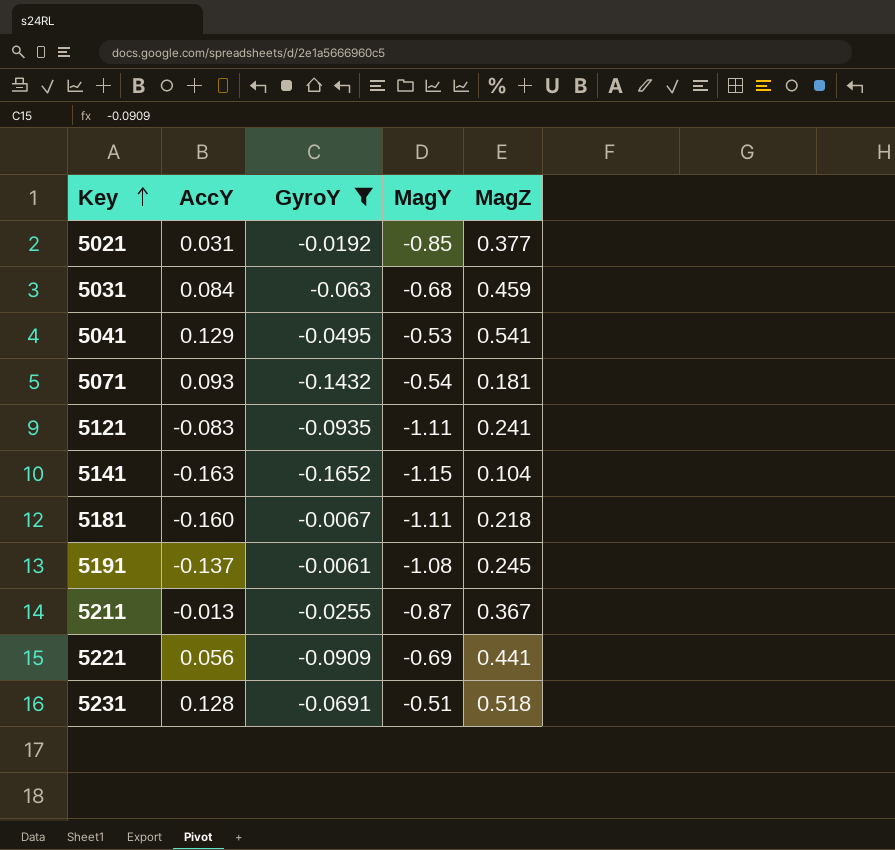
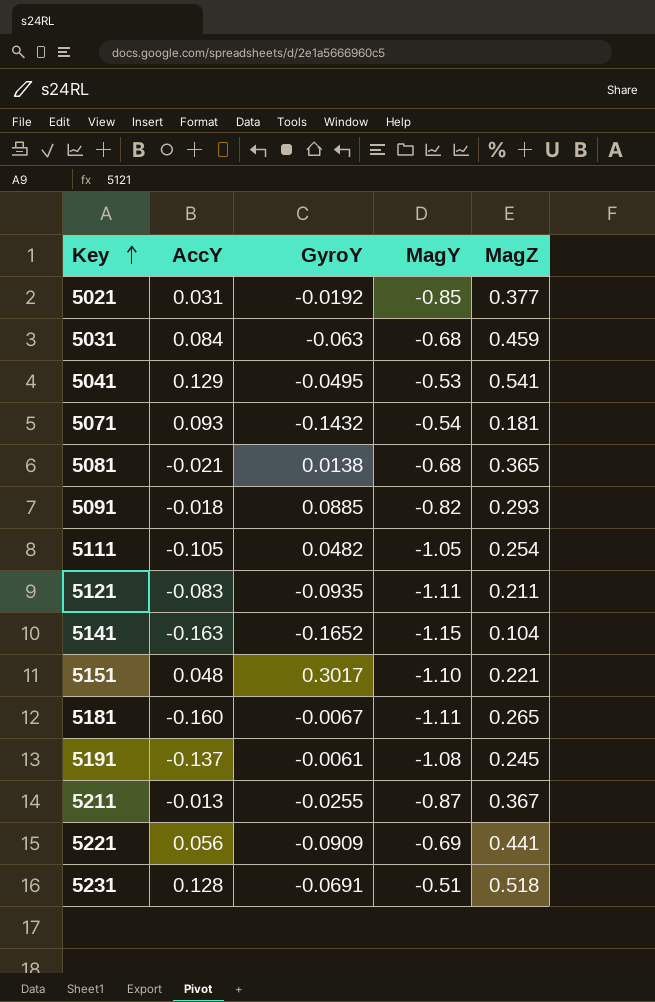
filter: GyroY <= -0.0061 -> none
5121 | MagZ: 0.241 -> 0.211
5181 | MagZ: 0.218 -> 0.265

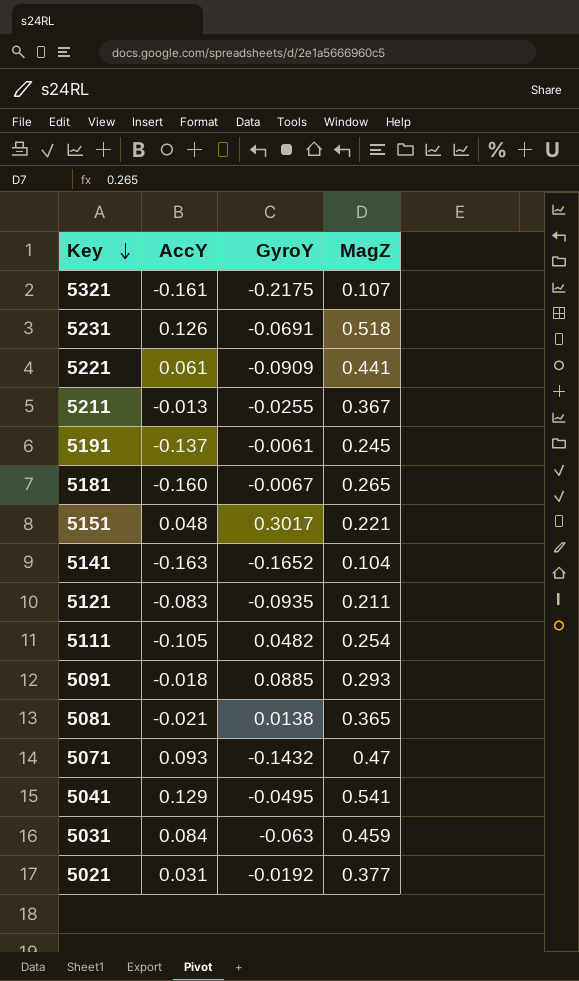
row order: Key ascending -> Key descending
column MagY | position: 4 -> none
row 5321: none -> -0.161 | -0.2175 | 0.107
5231 | AccY: 0.128 -> 0.126
5221 | AccY: 0.056 -> 0.061
5071 | MagZ: 0.181 -> 0.47

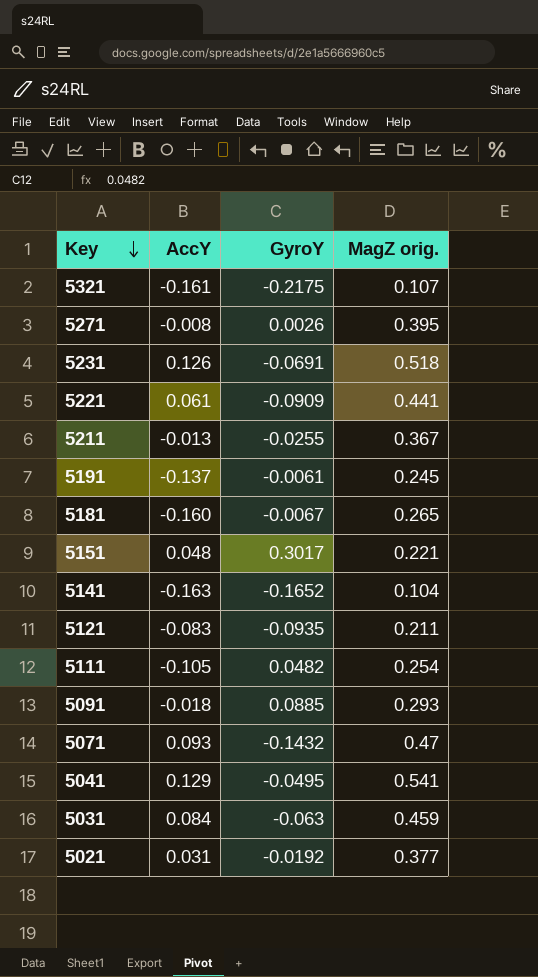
column name: MagZ -> MagZ orig.
row 5081: -0.021 | 0.0138 | 0.365 -> none
row 5271: none -> -0.008 | 0.0026 | 0.395

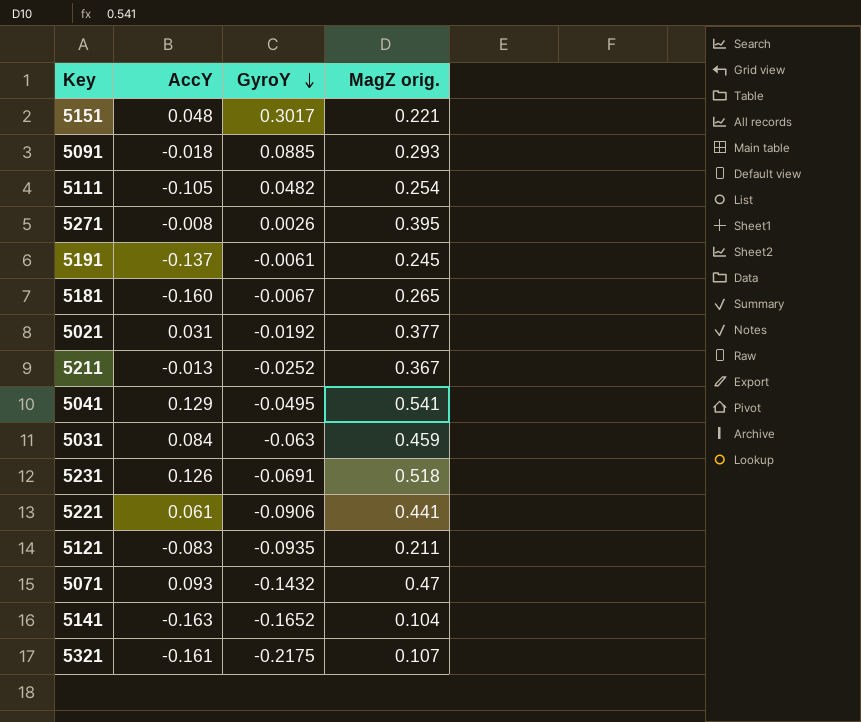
row order: Key descending -> GyroY descending
5211 | GyroY: -0.0255 -> -0.0252
5221 | GyroY: -0.0909 -> -0.0906

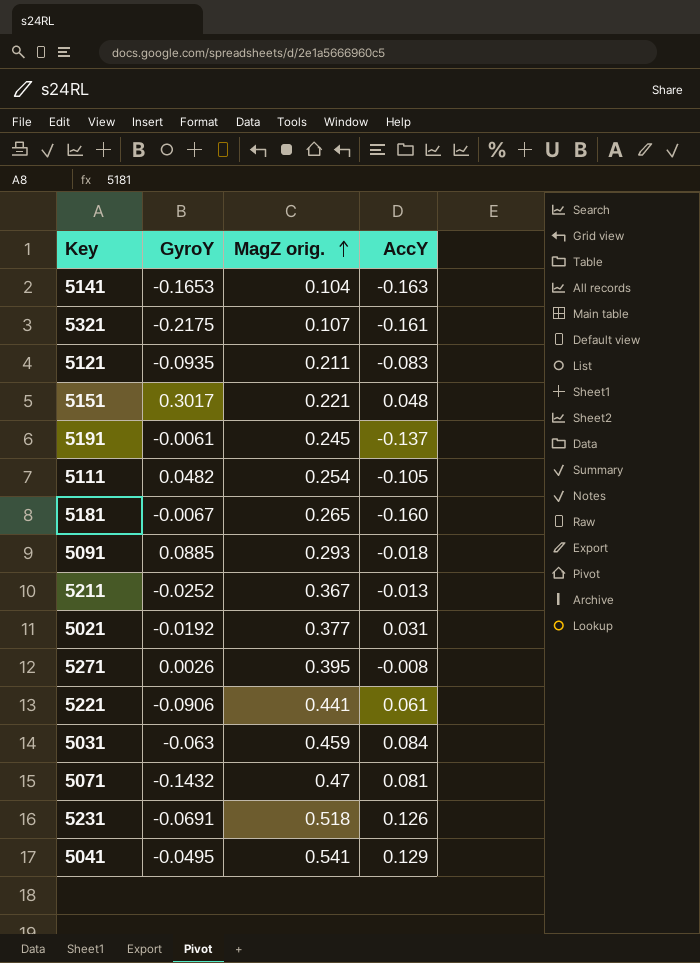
row order: GyroY descending -> MagZ orig. ascending
column AccY | position: 2 -> 4
5141 | GyroY: -0.1652 -> -0.1653
5071 | AccY: 0.093 -> 0.081

